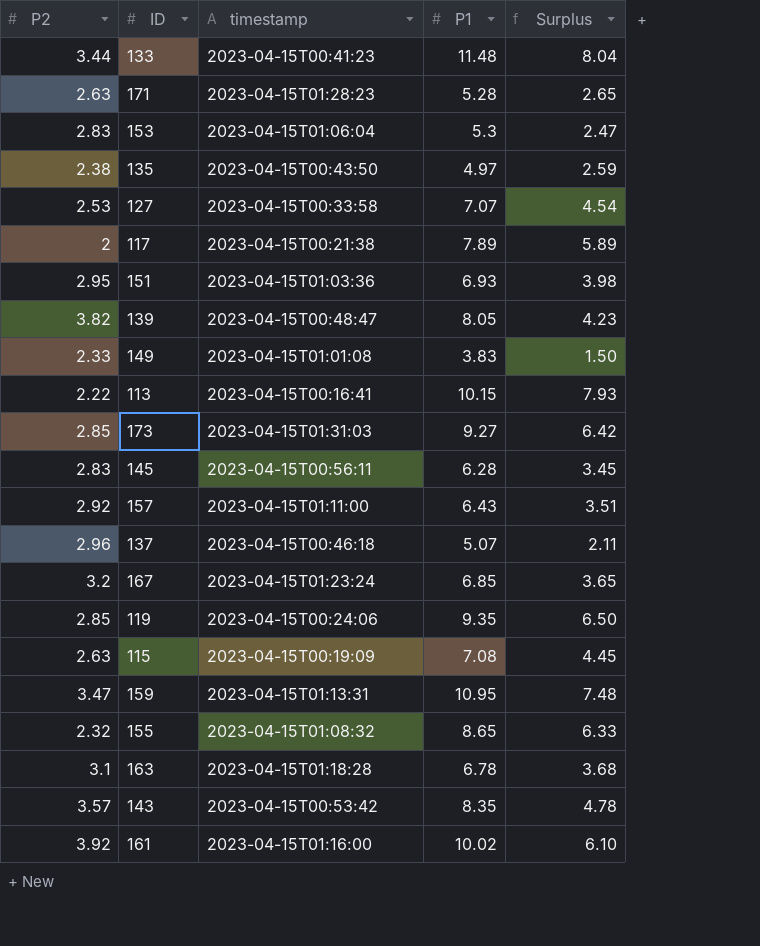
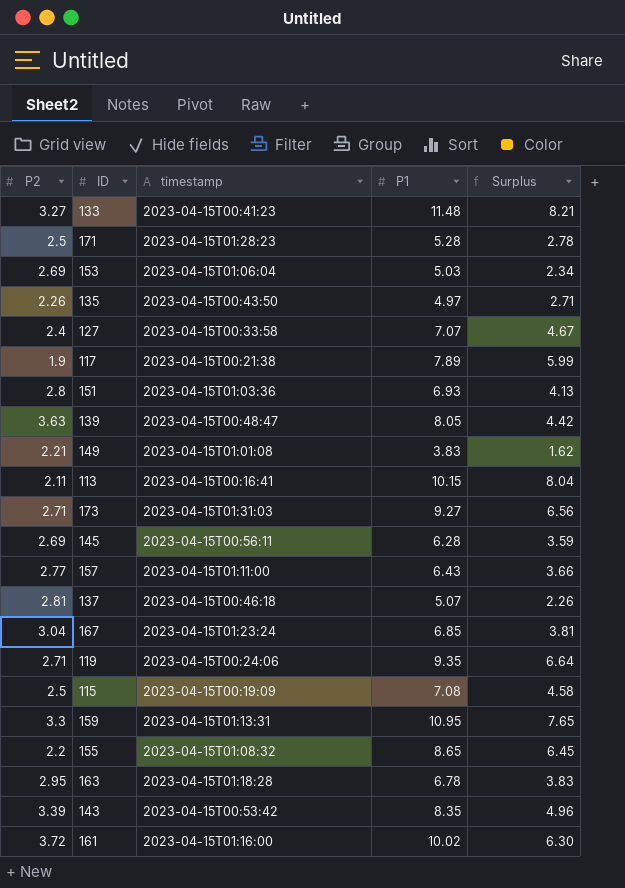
133 | P2: 3.44 -> 3.27
133 | Surplus: 8.04 -> 8.21
171 | P2: 2.63 -> 2.5
171 | Surplus: 2.65 -> 2.78
153 | P2: 2.83 -> 2.69
153 | P1: 5.3 -> 5.03
153 | Surplus: 2.47 -> 2.34
135 | P2: 2.38 -> 2.26
135 | Surplus: 2.59 -> 2.71
127 | P2: 2.53 -> 2.4
127 | Surplus: 4.54 -> 4.67
117 | P2: 2 -> 1.9
117 | Surplus: 5.89 -> 5.99
151 | P2: 2.95 -> 2.8
151 | Surplus: 3.98 -> 4.13
139 | P2: 3.82 -> 3.63
139 | Surplus: 4.23 -> 4.42
149 | P2: 2.33 -> 2.21
149 | Surplus: 1.50 -> 1.62
113 | P2: 2.22 -> 2.11
113 | Surplus: 7.93 -> 8.04
173 | P2: 2.85 -> 2.71
173 | Surplus: 6.42 -> 6.56
145 | P2: 2.83 -> 2.69
145 | Surplus: 3.45 -> 3.59
157 | P2: 2.92 -> 2.77
157 | Surplus: 3.51 -> 3.66
137 | P2: 2.96 -> 2.81
137 | Surplus: 2.11 -> 2.26
167 | P2: 3.2 -> 3.04
167 | Surplus: 3.65 -> 3.81
119 | P2: 2.85 -> 2.71
119 | Surplus: 6.50 -> 6.64
115 | P2: 2.63 -> 2.5
115 | Surplus: 4.45 -> 4.58
159 | P2: 3.47 -> 3.3
159 | Surplus: 7.48 -> 7.65
155 | P2: 2.32 -> 2.2
155 | Surplus: 6.33 -> 6.45
163 | P2: 3.1 -> 2.95
163 | Surplus: 3.68 -> 3.83
143 | P2: 3.57 -> 3.39
143 | Surplus: 4.78 -> 4.96
161 | P2: 3.92 -> 3.72
161 | Surplus: 6.10 -> 6.30

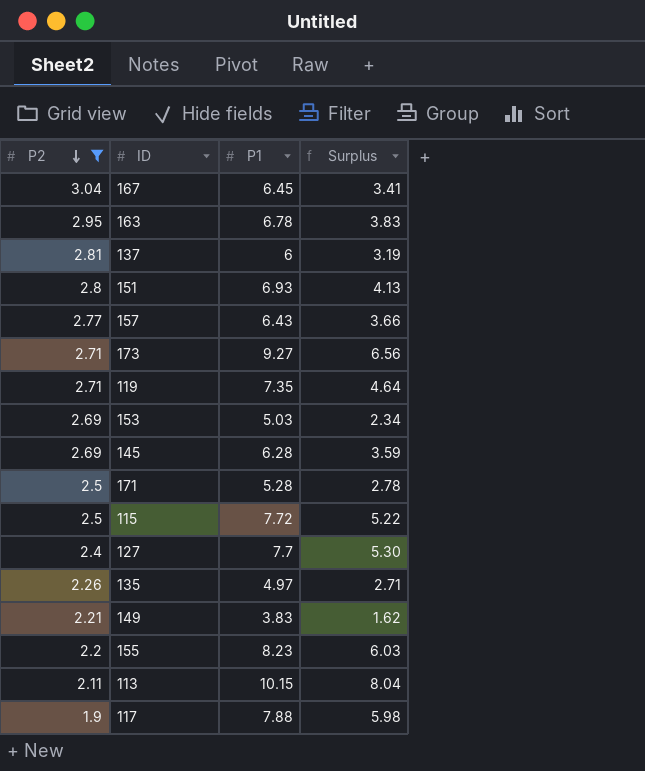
filter: none -> P2 <= 3.04
row order: none -> P2 descending
column timestamp | position: 3 -> none
167 | P1: 6.85 -> 6.45
167 | Surplus: 3.81 -> 3.41
137 | P1: 5.07 -> 6
137 | Surplus: 2.26 -> 3.19
119 | P1: 9.35 -> 7.35
119 | Surplus: 6.64 -> 4.64
115 | P1: 7.08 -> 7.72
115 | Surplus: 4.58 -> 5.22
127 | P1: 7.07 -> 7.7
127 | Surplus: 4.67 -> 5.30
155 | P1: 8.65 -> 8.23
155 | Surplus: 6.45 -> 6.03
117 | P1: 7.89 -> 7.88
117 | Surplus: 5.99 -> 5.98

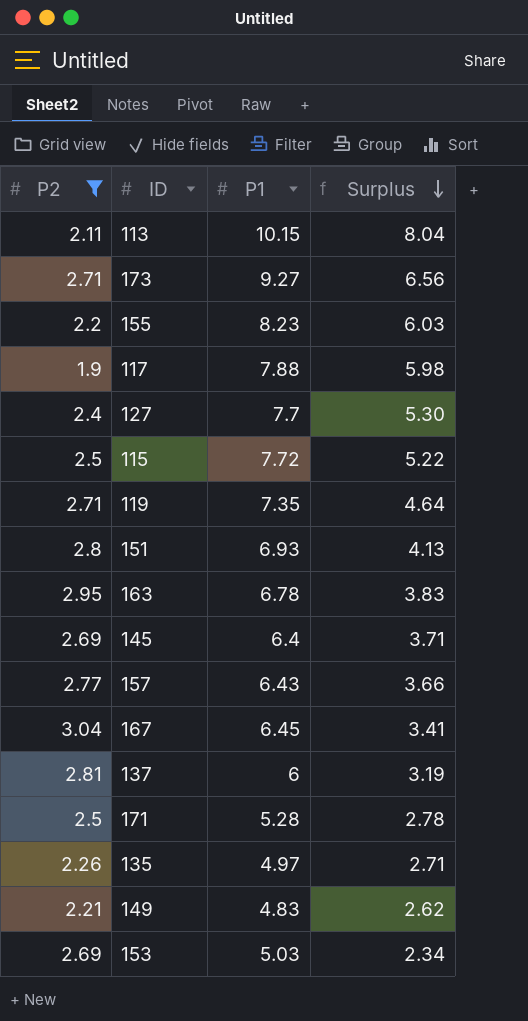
row order: P2 descending -> Surplus descending
145 | P1: 6.28 -> 6.4
145 | Surplus: 3.59 -> 3.71
149 | P1: 3.83 -> 4.83
149 | Surplus: 1.62 -> 2.62

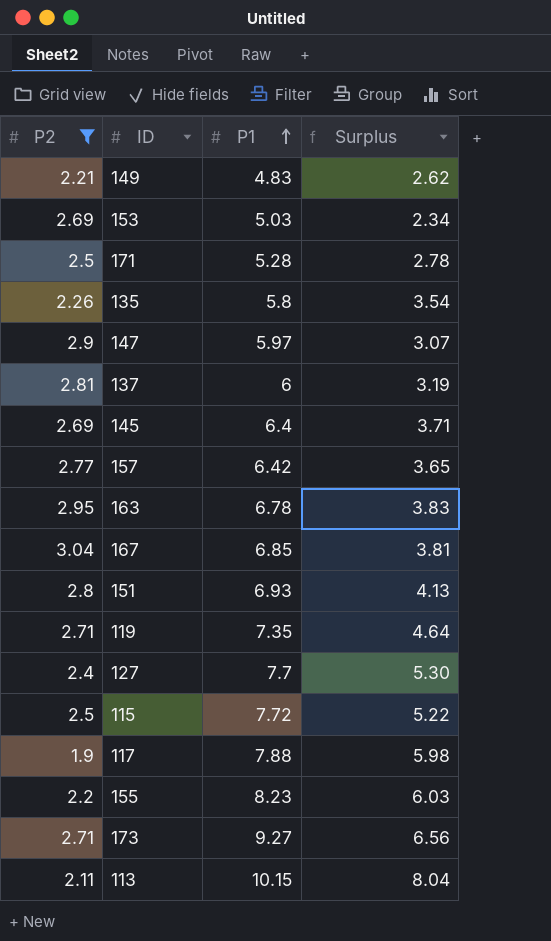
row order: Surplus descending -> P1 ascending
135 | P1: 4.97 -> 5.8
135 | Surplus: 2.71 -> 3.54
row 147: none -> 2.9 | 5.97 | 3.07
157 | P1: 6.43 -> 6.42
157 | Surplus: 3.66 -> 3.65
167 | P1: 6.45 -> 6.85
167 | Surplus: 3.41 -> 3.81

